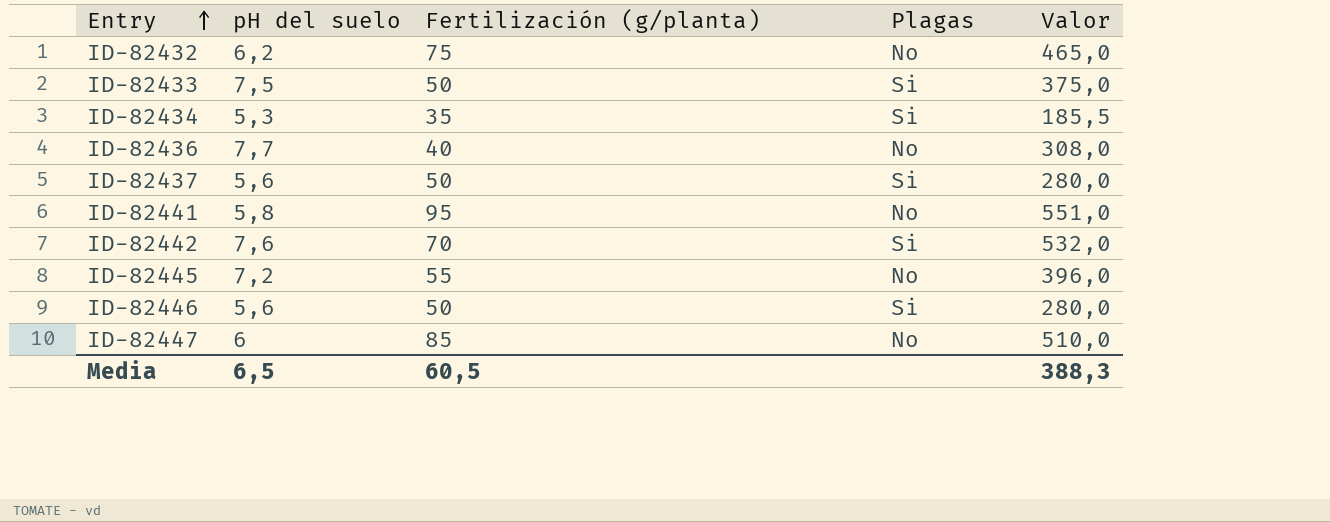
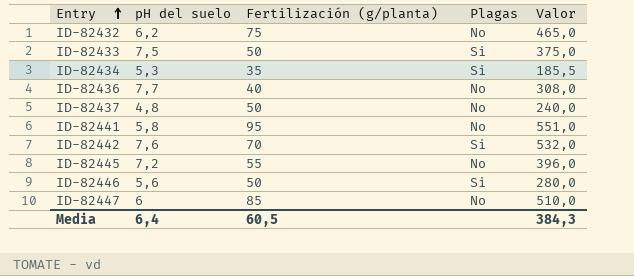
ID-82437 | pH del suelo: 5,6 -> 4,8
ID-82437 | Plagas: Si -> No
ID-82437 | Valor: 280,0 -> 240,0
Media | pH del suelo: 6,5 -> 6,4
Media | Valor: 388,3 -> 384,3

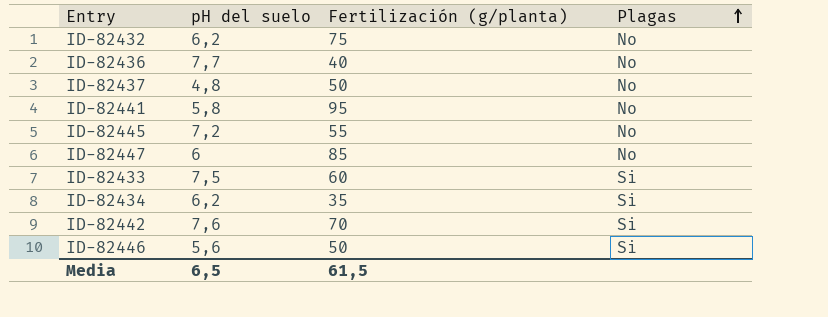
row order: Entry ascending -> Plagas ascending
column Valor | formula: [pH del suelo] * [Fertilización (g/planta)] -> none
ID-82433 | Fertilización (g/planta): 50 -> 60
ID-82434 | pH del suelo: 5,3 -> 6,2
Media | pH del suelo: 6,4 -> 6,5
Media | Fertilización (g/planta): 60,5 -> 61,5

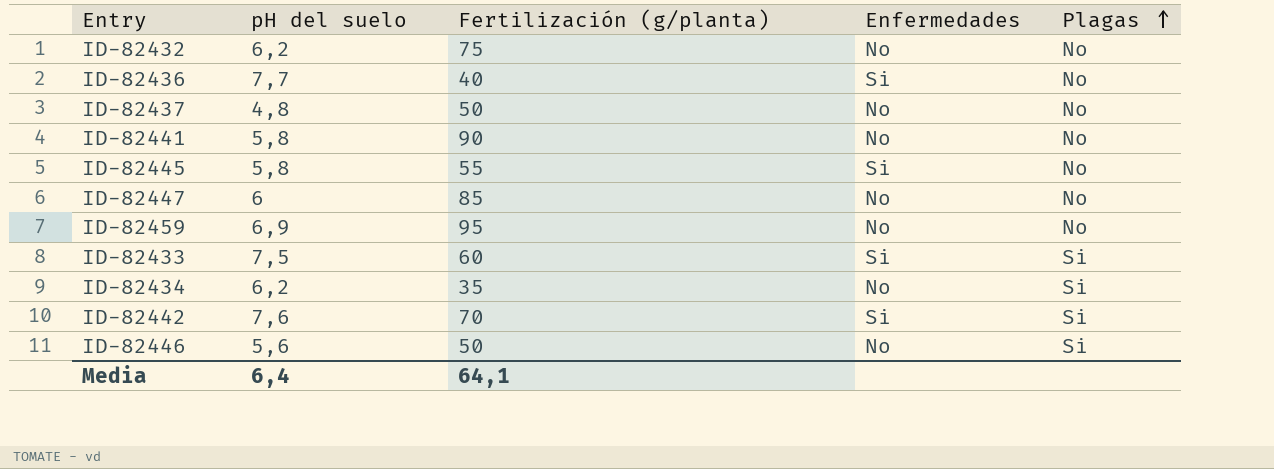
column Enfermedades | position: none -> 4
ID-82441 | Fertilización (g/planta): 95 -> 90
ID-82445 | pH del suelo: 7,2 -> 5,8
row ID-82459: none -> 6,9 | 95 | No | No
Media | pH del suelo: 6,5 -> 6,4
Media | Fertilización (g/planta): 61,5 -> 64,1

